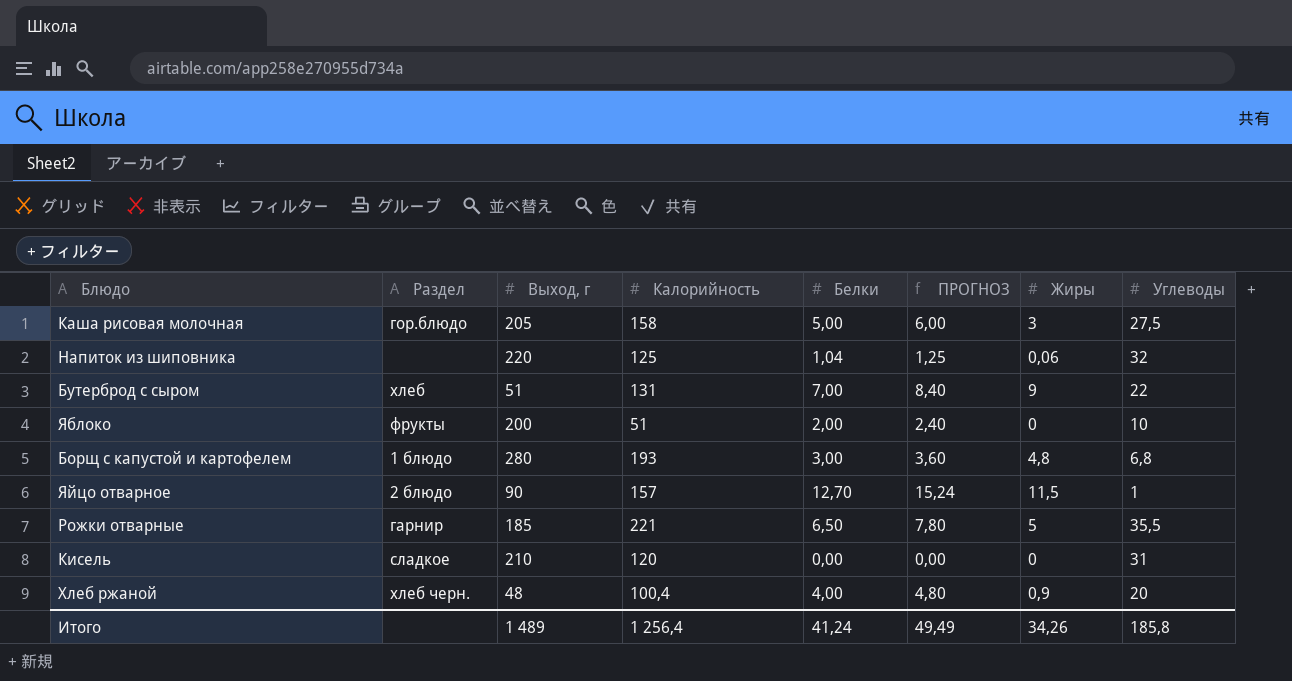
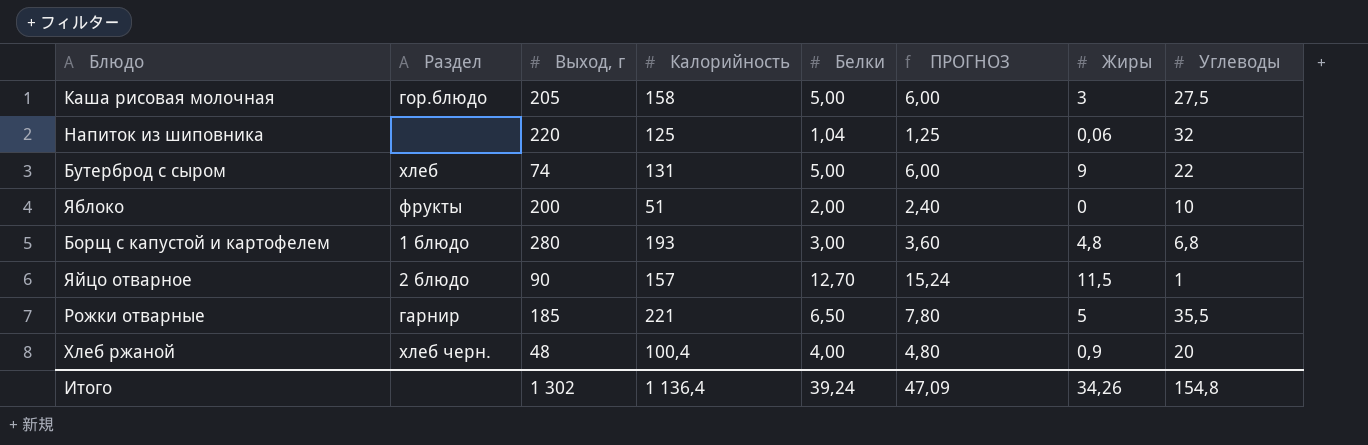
row Кисель: сладкое | 210 | 120 | 0,00 | 0,00 | 0 | 31 -> none
Бутерброд с сыром | Выход, г: 51 -> 74
Бутерброд с сыром | Белки: 7,00 -> 5,00
Бутерброд с сыром | ПРОГНОЗ: 8,40 -> 6,00
Итого | Выход, г: 1 489 -> 1 302
Итого | Калорийность: 1 256,4 -> 1 136,4
Итого | Белки: 41,24 -> 39,24
Итого | ПРОГНОЗ: 49,49 -> 47,09
Итого | Углеводы: 185,8 -> 154,8

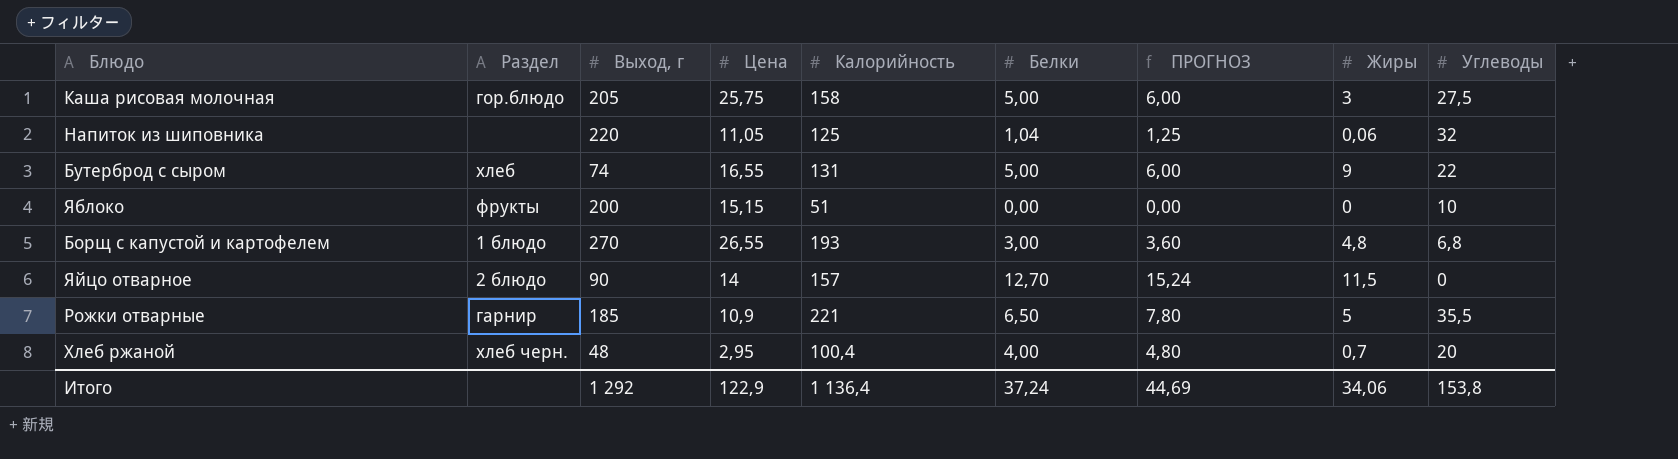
column Цена | position: none -> 4
Яблоко | Белки: 2,00 -> 0,00
Яблоко | ПРОГНОЗ: 2,40 -> 0,00
Борщ с капустой и картофелем | Выход, г: 280 -> 270
Яйцо отварное | Углеводы: 1 -> 0
Хлеб ржаной | Жиры: 0,9 -> 0,7
Итого | Выход, г: 1 302 -> 1 292
Итого | Белки: 39,24 -> 37,24
Итого | ПРОГНОЗ: 47,09 -> 44,69
Итого | Жиры: 34,26 -> 34,06
Итого | Углеводы: 154,8 -> 153,8

